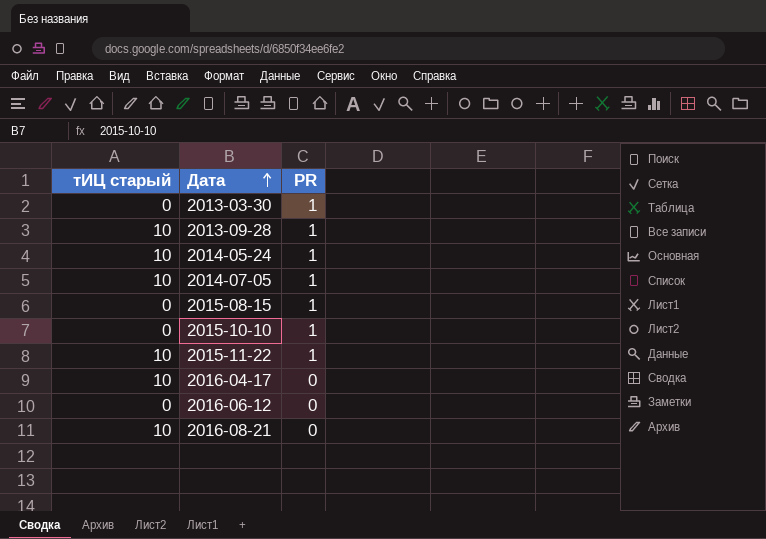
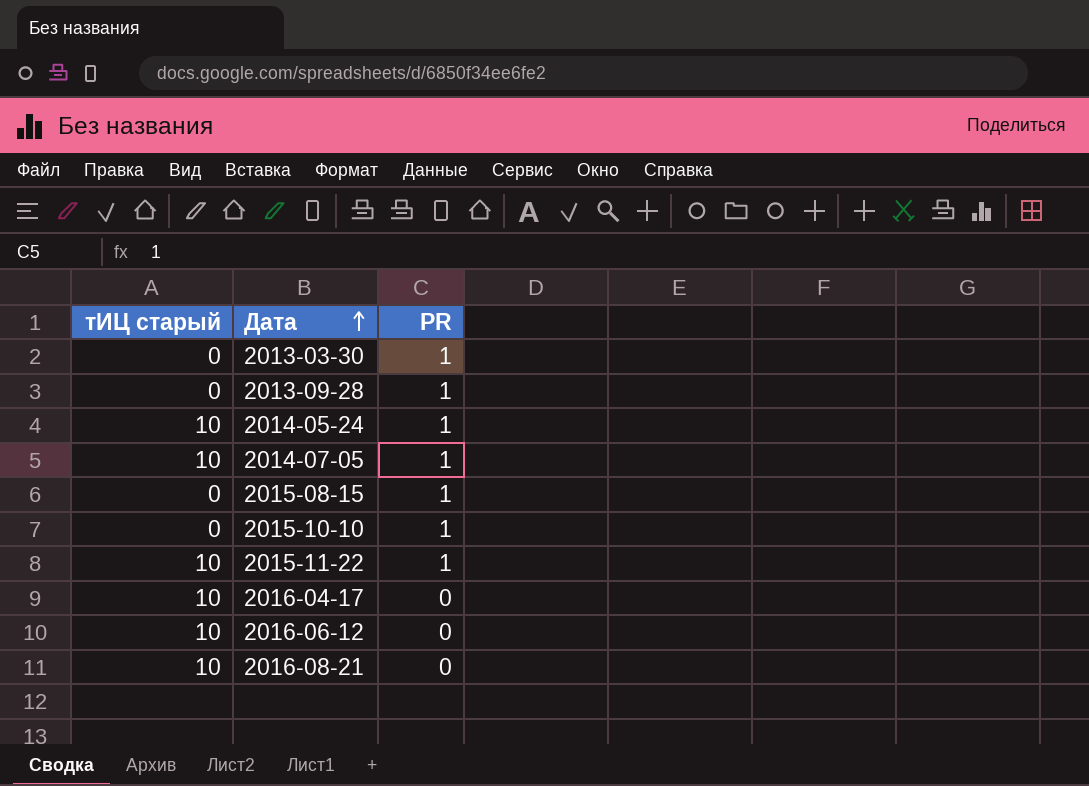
2013-09-28 | тИЦ старый: 10 -> 0
2016-06-12 | тИЦ старый: 0 -> 10

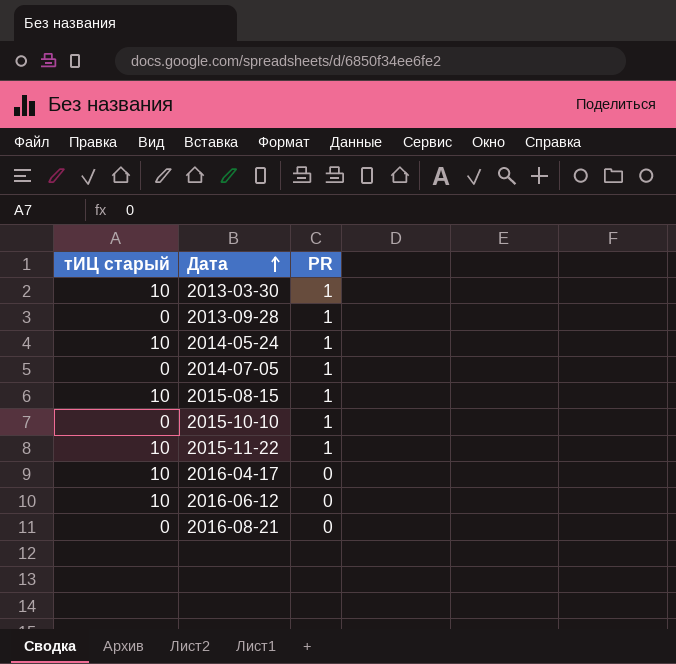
2013-03-30 | тИЦ старый: 0 -> 10
2014-07-05 | тИЦ старый: 10 -> 0
2015-08-15 | тИЦ старый: 0 -> 10
2016-08-21 | тИЦ старый: 10 -> 0

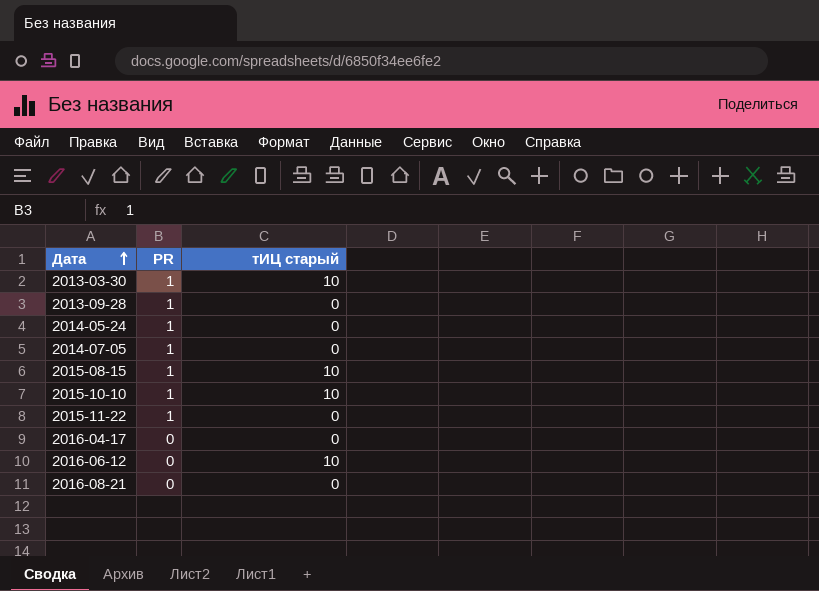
column тИЦ старый | position: 1 -> 3
2014-05-24 | тИЦ старый: 10 -> 0
2015-10-10 | тИЦ старый: 0 -> 10
2015-11-22 | тИЦ старый: 10 -> 0
2016-04-17 | тИЦ старый: 10 -> 0

